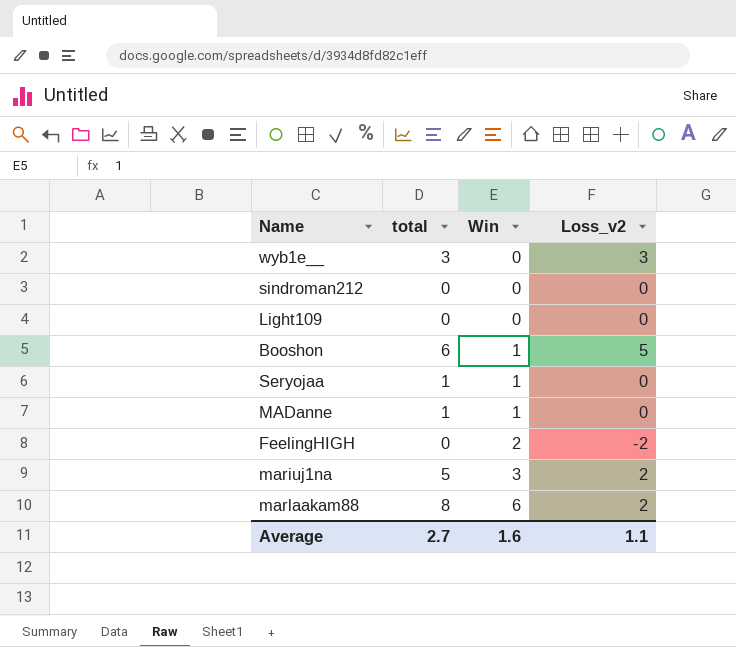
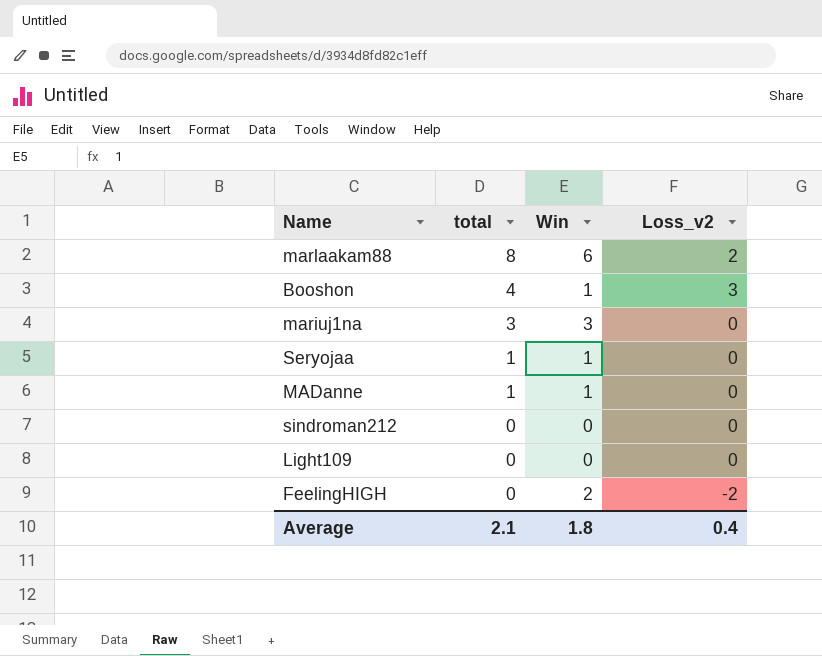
row order: Win ascending -> total descending
row wyb1e__: 3 | 0 | 3 -> none
Booshon | total: 6 -> 4
Booshon | Loss_v2: 5 -> 3
mariuj1na | total: 5 -> 3
mariuj1na | Loss_v2: 2 -> 0
Average | total: 2.7 -> 2.1
Average | Win: 1.6 -> 1.8
Average | Loss_v2: 1.1 -> 0.4

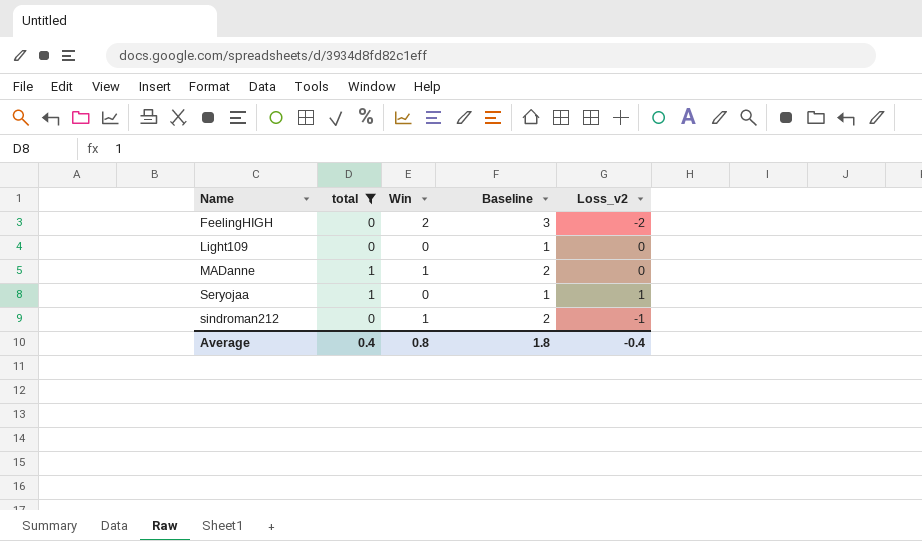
filter: none -> total <= 1
row order: total descending -> Name ascending
column Baseline | formula: none -> [Win] + 1
Seryojaa | Win: 1 -> 0
Seryojaa | Loss_v2: 0 -> 1
sindroman212 | Win: 0 -> 1
sindroman212 | Loss_v2: 0 -> -1
Average | total: 2.1 -> 0.4
Average | Win: 1.8 -> 0.8
Average | Loss_v2: 0.4 -> -0.4

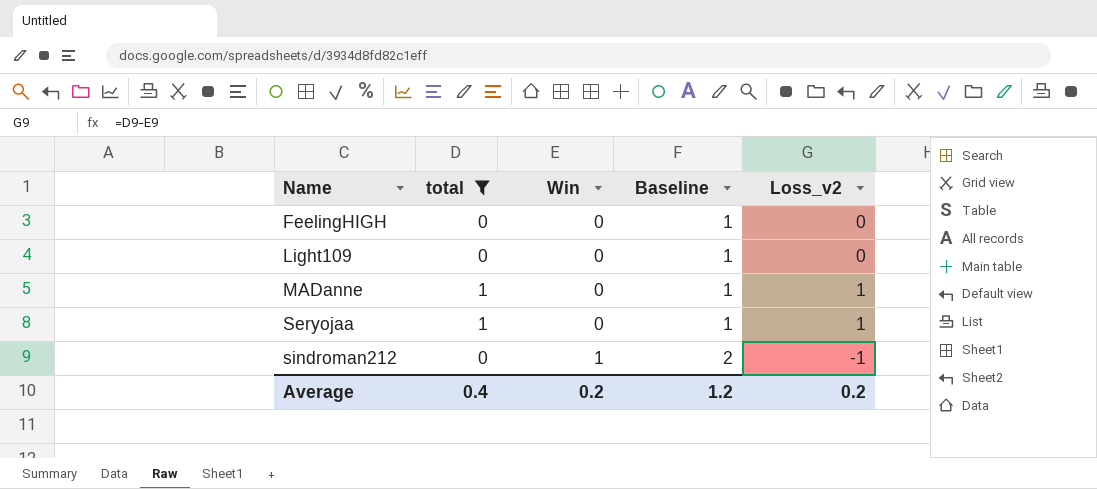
FeelingHIGH | Win: 2 -> 0
FeelingHIGH | Baseline: 3 -> 1
FeelingHIGH | Loss_v2: -2 -> 0
MADanne | Win: 1 -> 0
MADanne | Baseline: 2 -> 1
MADanne | Loss_v2: 0 -> 1
Average | Win: 0.8 -> 0.2
Average | Baseline: 1.8 -> 1.2
Average | Loss_v2: -0.4 -> 0.2

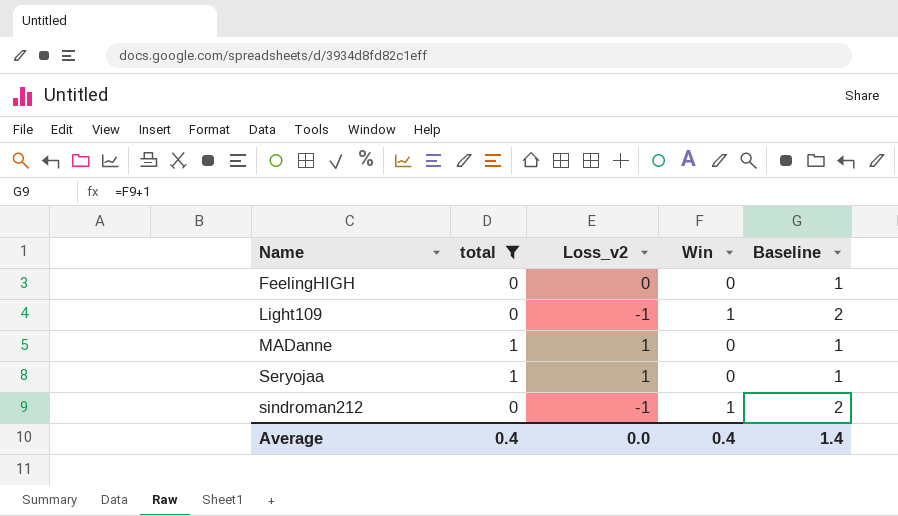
column Loss_v2 | position: 5 -> 3
Light109 | Loss_v2: 0 -> -1
Light109 | Win: 0 -> 1
Light109 | Baseline: 1 -> 2
Average | Loss_v2: 0.2 -> 0.0
Average | Win: 0.2 -> 0.4
Average | Baseline: 1.2 -> 1.4

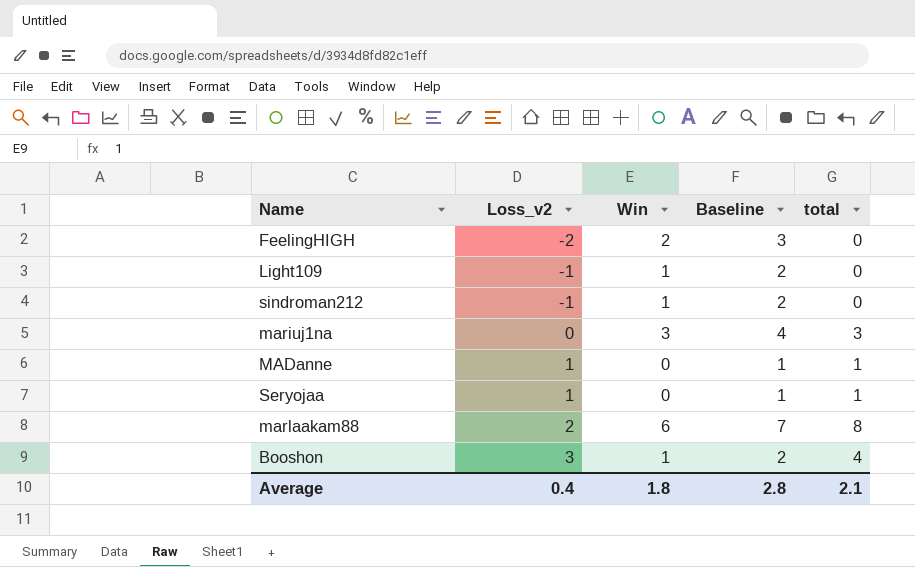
filter: total <= 1 -> none
row order: Name ascending -> Loss_v2 ascending
column total | position: 2 -> 5
FeelingHIGH | Loss_v2: 0 -> -2
FeelingHIGH | Win: 0 -> 2
FeelingHIGH | Baseline: 1 -> 3
Average | Loss_v2: 0.0 -> 0.4
Average | Win: 0.4 -> 1.8
Average | Baseline: 1.4 -> 2.8
Average | total: 0.4 -> 2.1

